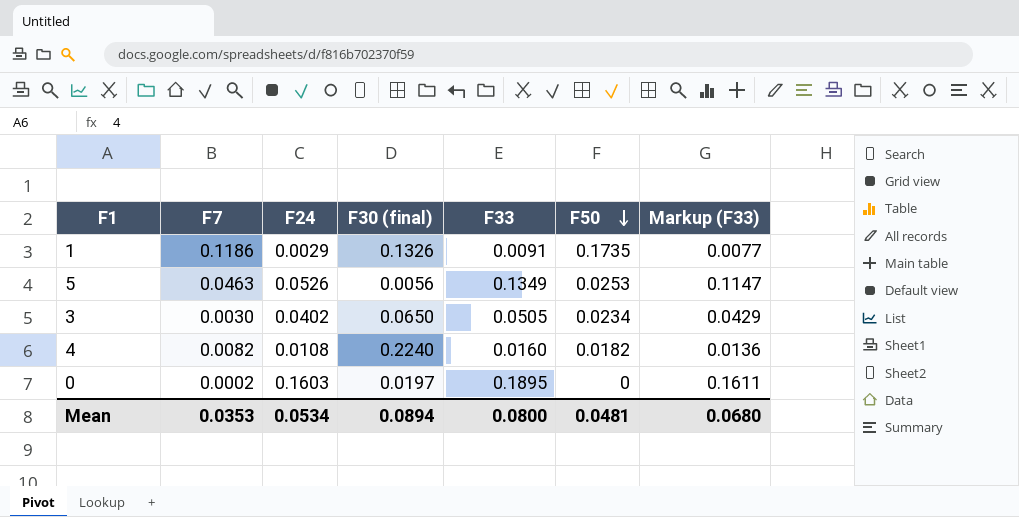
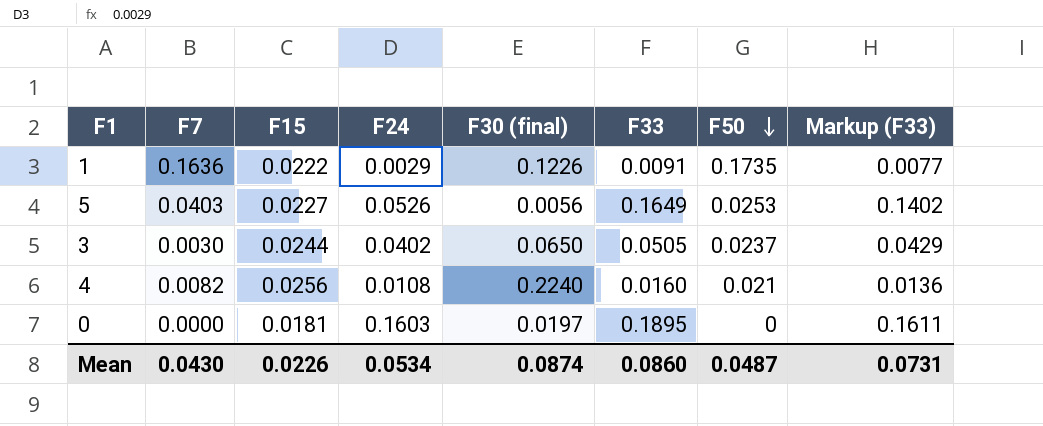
column F15 | position: none -> 3
1 | F7: 0.1186 -> 0.1636
1 | F30 (final): 0.1326 -> 0.1226
5 | F7: 0.0463 -> 0.0403
5 | F33: 0.1349 -> 0.1649
5 | Markup (F33): 0.1147 -> 0.1402
3 | F50: 0.0234 -> 0.0237
4 | F50: 0.0182 -> 0.021
0 | F7: 0.0002 -> 0.0000
Mean | F7: 0.0353 -> 0.0430
Mean | F30 (final): 0.0894 -> 0.0874
Mean | F33: 0.0800 -> 0.0860
Mean | F50: 0.0481 -> 0.0487
Mean | Markup (F33): 0.0680 -> 0.0731

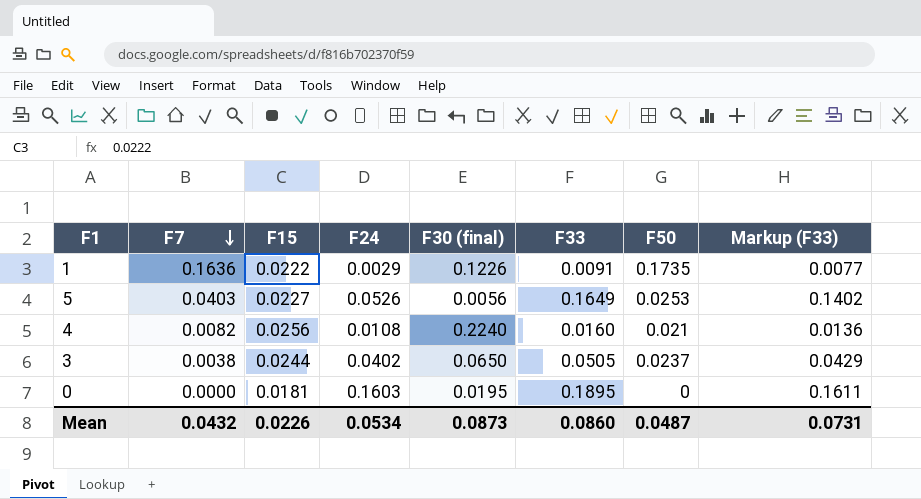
row order: F50 descending -> F7 descending
3 | F7: 0.0030 -> 0.0038
0 | F30 (final): 0.0197 -> 0.0195
Mean | F7: 0.0430 -> 0.0432
Mean | F30 (final): 0.0874 -> 0.0873

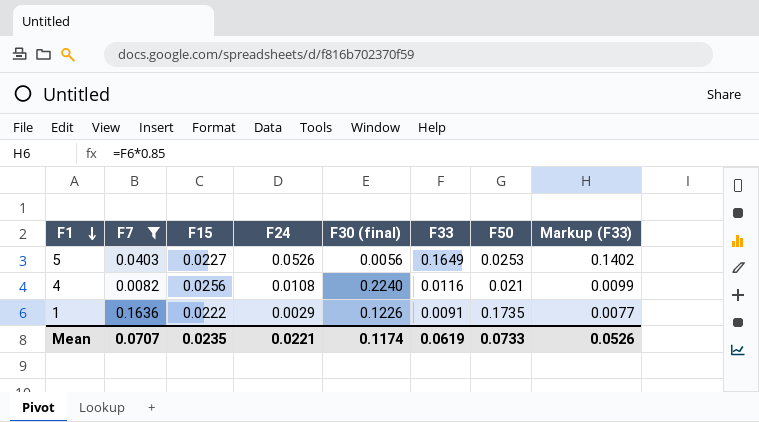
filter: none -> F7 >= 0.0082
row order: F7 descending -> F1 descending
4 | F33: 0.0160 -> 0.0116
4 | Markup (F33): 0.0136 -> 0.0099
Mean | F7: 0.0432 -> 0.0707
Mean | F15: 0.0226 -> 0.0235
Mean | F24: 0.0534 -> 0.0221
Mean | F30 (final): 0.0873 -> 0.1174
Mean | F33: 0.0860 -> 0.0619
Mean | F50: 0.0487 -> 0.0733
Mean | Markup (F33): 0.0731 -> 0.0526

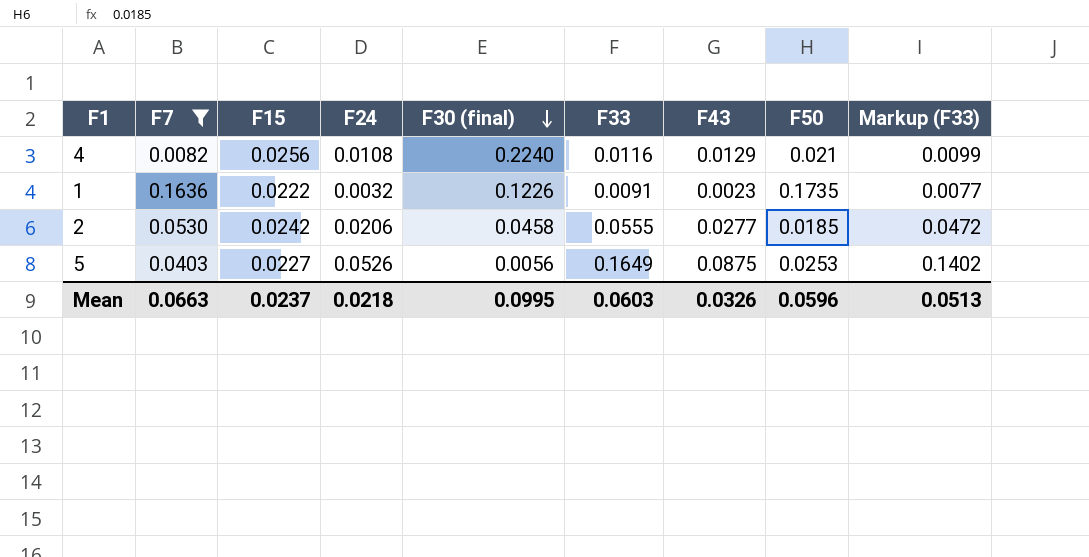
row order: F1 descending -> F30 (final) descending
column F43 | position: none -> 7
1 | F24: 0.0029 -> 0.0032
row 2: none -> 0.0530 | 0.0242 | 0.0206 | 0.0458 | 0.0555 | 0.0277 | 0.0185 | 0.0472
Mean | F7: 0.0707 -> 0.0663
Mean | F15: 0.0235 -> 0.0237
Mean | F24: 0.0221 -> 0.0218
Mean | F30 (final): 0.1174 -> 0.0995
Mean | F33: 0.0619 -> 0.0603
Mean | F50: 0.0733 -> 0.0596
Mean | Markup (F33): 0.0526 -> 0.0513

